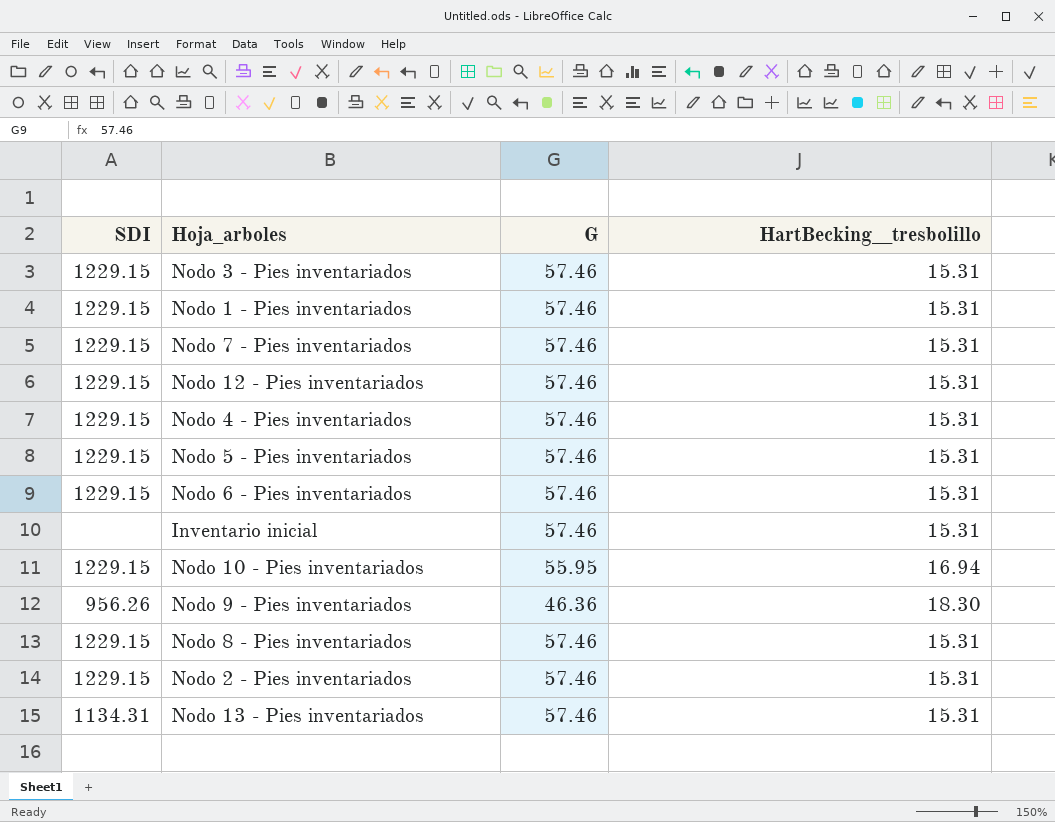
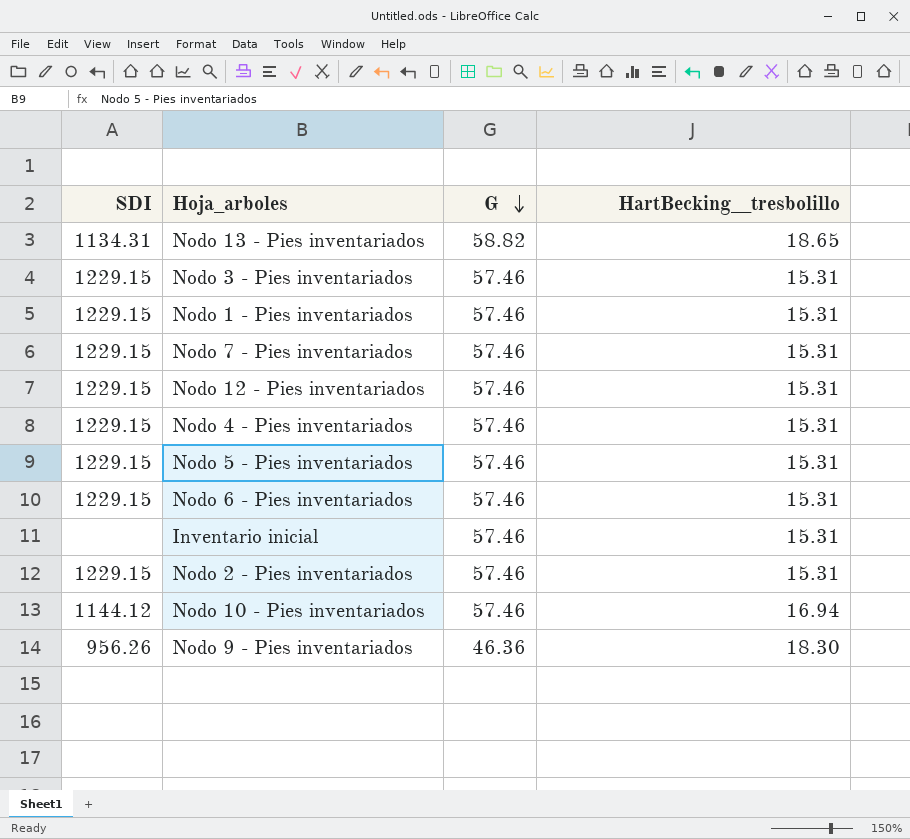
row order: none -> G descending
row Nodo 8 - Pies inventariados: 1229.15 | 57.46 | 15.31 -> none
Nodo 13 - Pies inventariados | G: 57.46 -> 58.82
Nodo 13 - Pies inventariados | HartBecking__tresbolillo: 15.31 -> 18.65
Nodo 10 - Pies inventariados | SDI: 1229.15 -> 1144.12
Nodo 10 - Pies inventariados | G: 55.95 -> 57.46

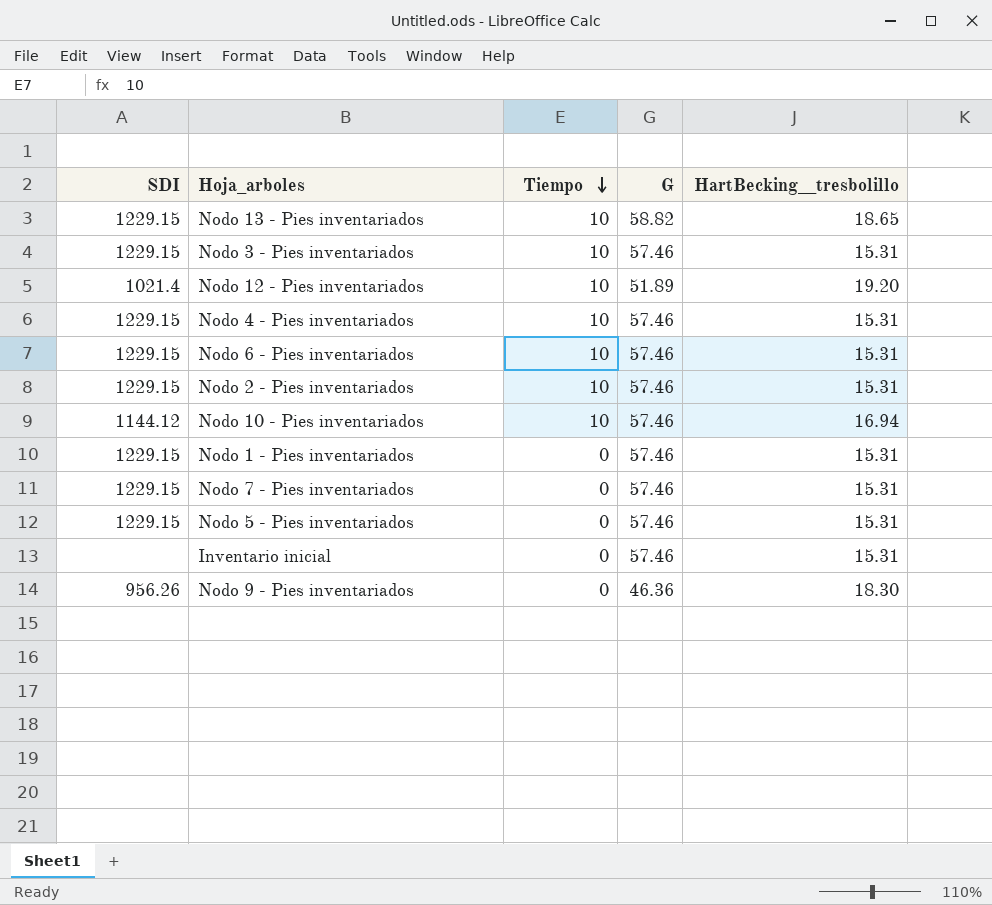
row order: G descending -> Tiempo descending
column Tiempo | position: none -> 3
Nodo 13 - Pies inventariados | SDI: 1134.31 -> 1229.15
Nodo 12 - Pies inventariados | SDI: 1229.15 -> 1021.4
Nodo 12 - Pies inventariados | G: 57.46 -> 51.89
Nodo 12 - Pies inventariados | HartBecking__tresbolillo: 15.31 -> 19.20

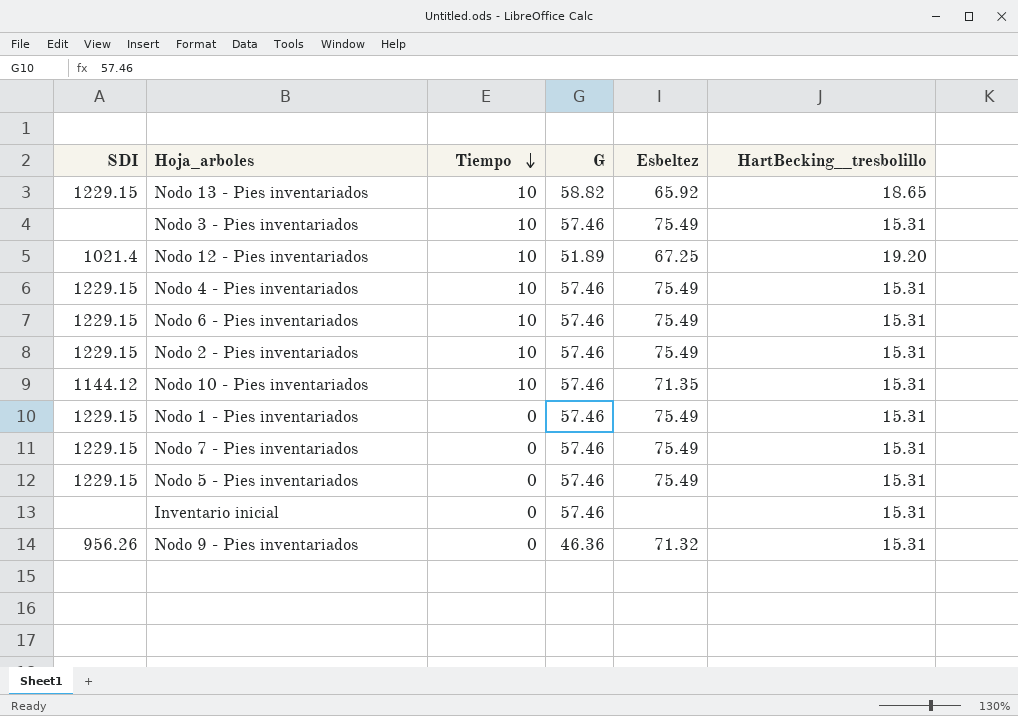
column Esbeltez | position: none -> 5
Nodo 3 - Pies inventariados | SDI: 1229.15 -> none
Nodo 10 - Pies inventariados | HartBecking__tresbolillo: 16.94 -> 15.31
Nodo 9 - Pies inventariados | HartBecking__tresbolillo: 18.30 -> 15.31

